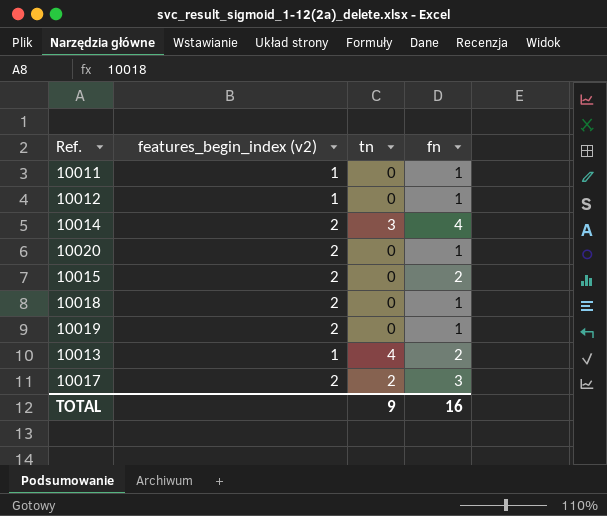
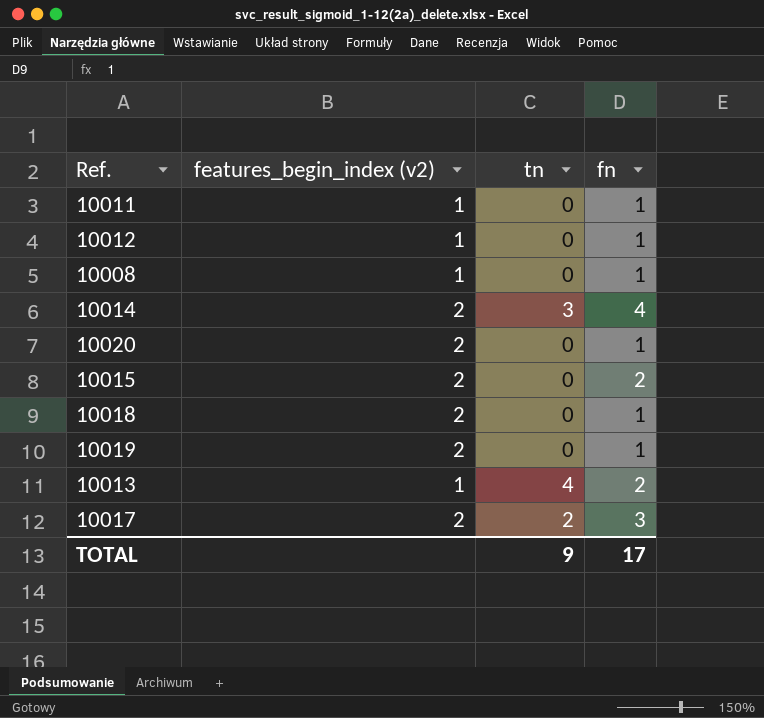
row 10008: none -> 1 | 0 | 1
TOTAL | fn: 16 -> 17

